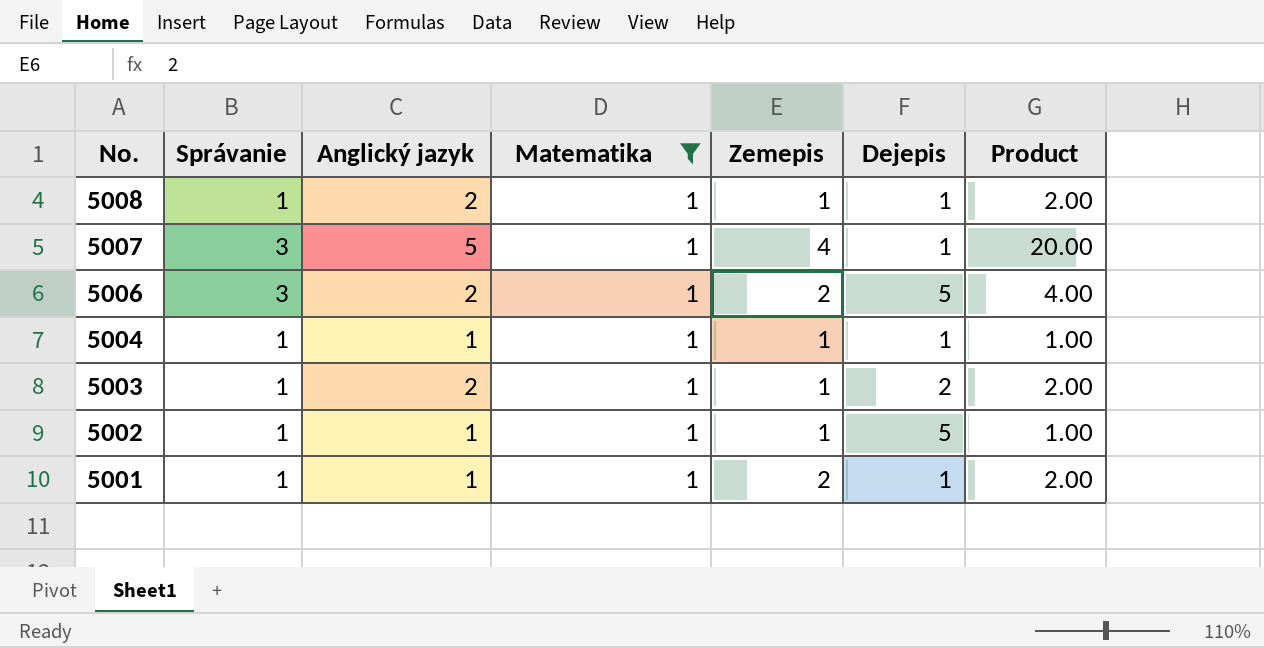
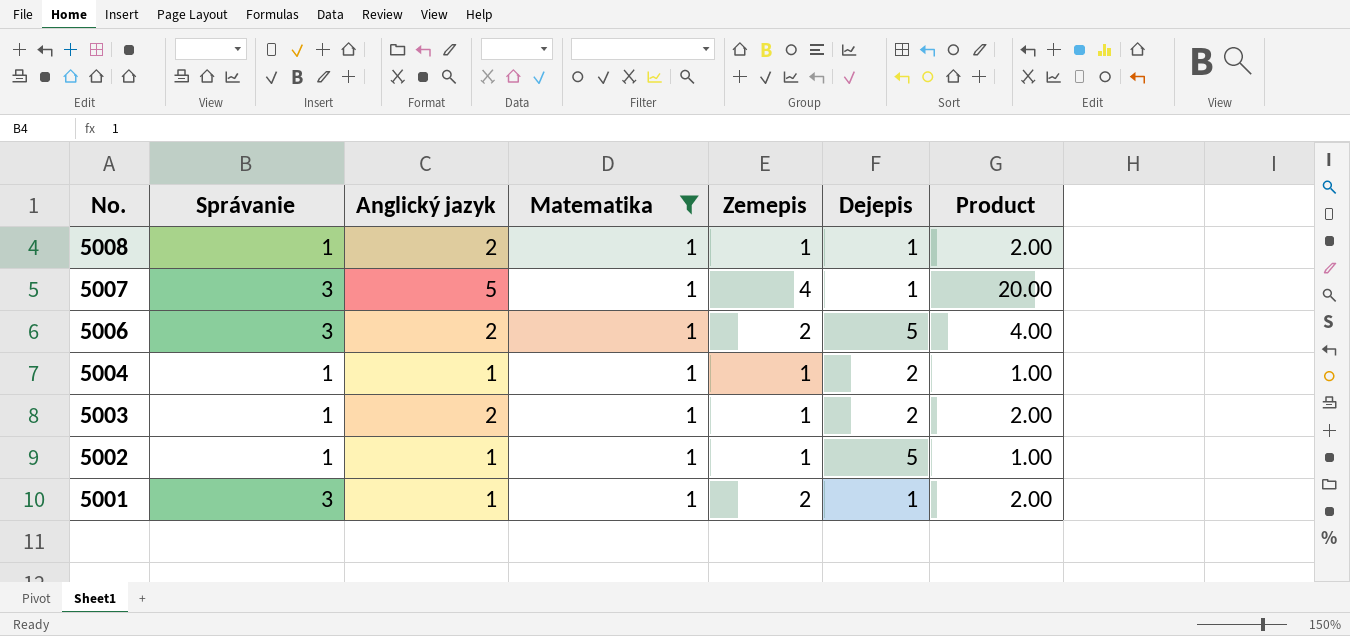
5004 | Dejepis: 1 -> 2
5001 | Správanie: 1 -> 3

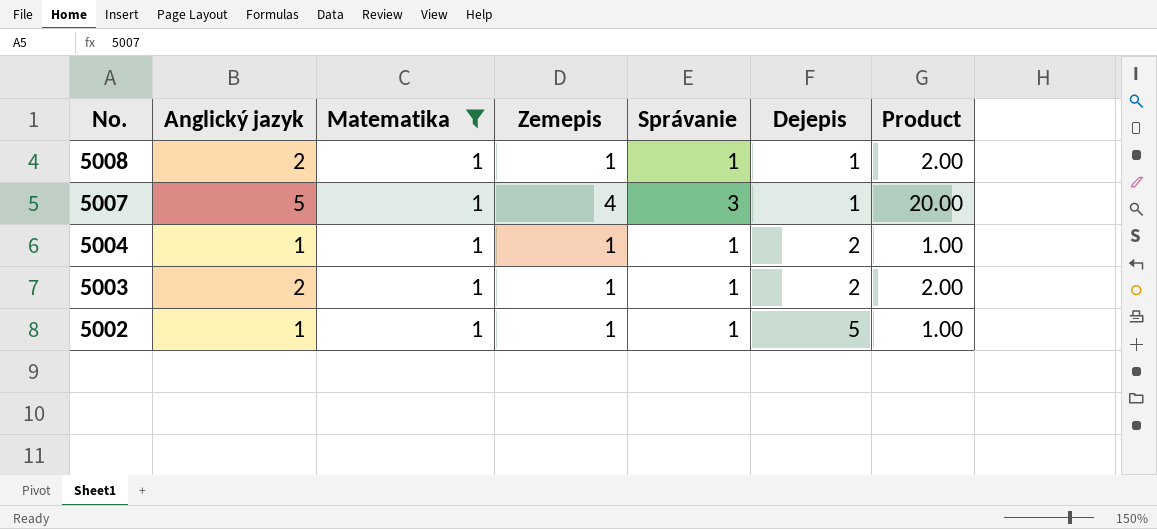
column Správanie | position: 2 -> 5
row 5006: 3 | 2 | 1 | 2 | 5 | 4.00 -> none
row 5001: 3 | 1 | 1 | 2 | 1 | 2.00 -> none

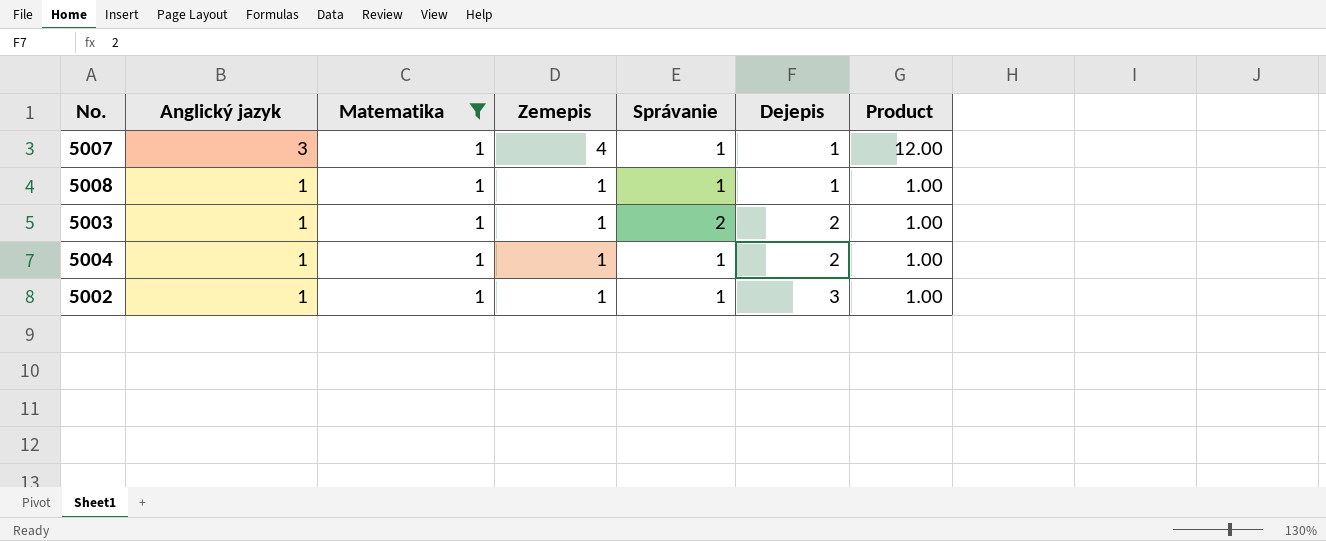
row order: No. descending -> Anglický jazyk descending
5007 | Anglický jazyk: 5 -> 3
5007 | Správanie: 3 -> 1
5007 | Product: 20.00 -> 12.00
5008 | Anglický jazyk: 2 -> 1
5008 | Product: 2.00 -> 1.00
5003 | Anglický jazyk: 2 -> 1
5003 | Správanie: 1 -> 2
5003 | Product: 2.00 -> 1.00
5002 | Dejepis: 5 -> 3

